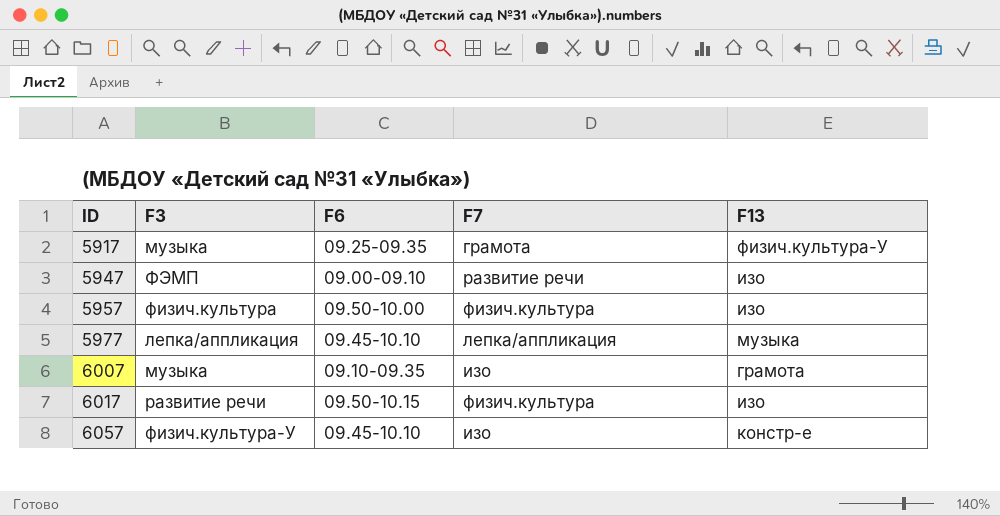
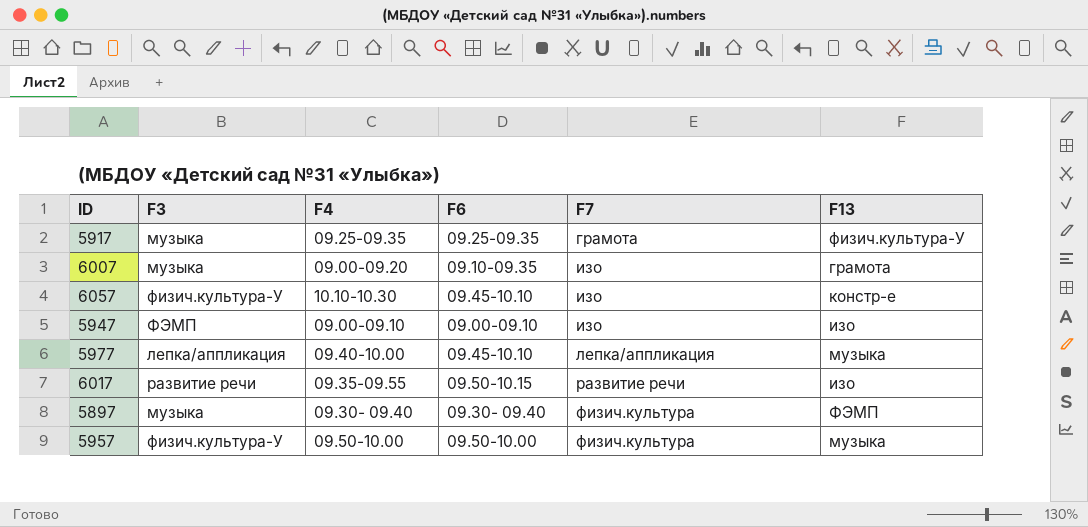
row order: ID ascending -> F7 ascending
column F4 | position: none -> 3
5947 | F7: развитие речи -> изо
6017 | F7: физич.культура -> развитие речи
row 5897: none -> музыка | 09.30- 09.40 | 09.30- 09.40 | физич.культура | ФЭМП
5957 | F3: физич.культура -> физич.культура-У
5957 | F13: изо -> музыка

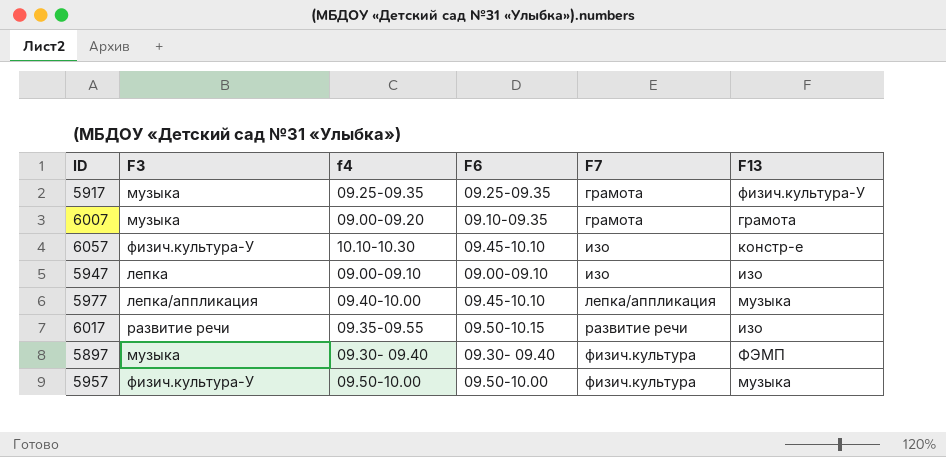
column name: F4 -> f4
6007 | F7: изо -> грамота
5947 | F3: ФЭМП -> лепка

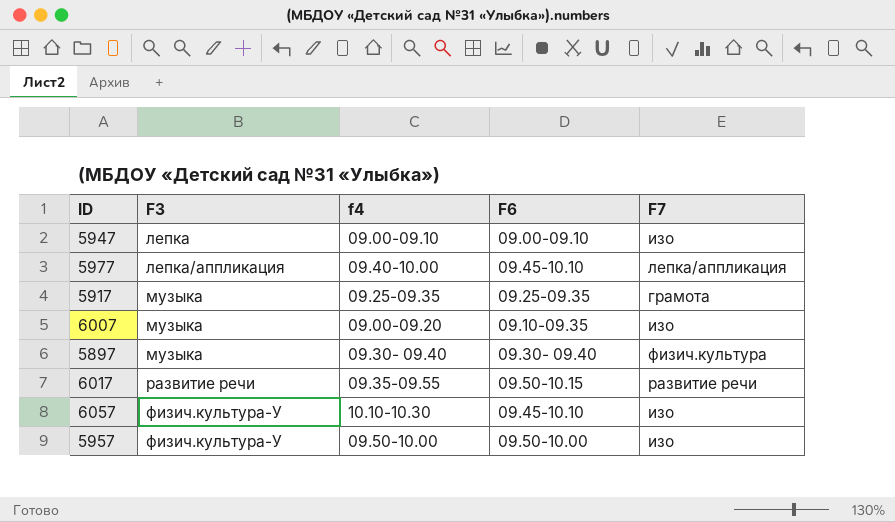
row order: F7 ascending -> F3 ascending
column F13 | position: 6 -> none
6007 | F7: грамота -> изо
5957 | F7: физич.культура -> изо

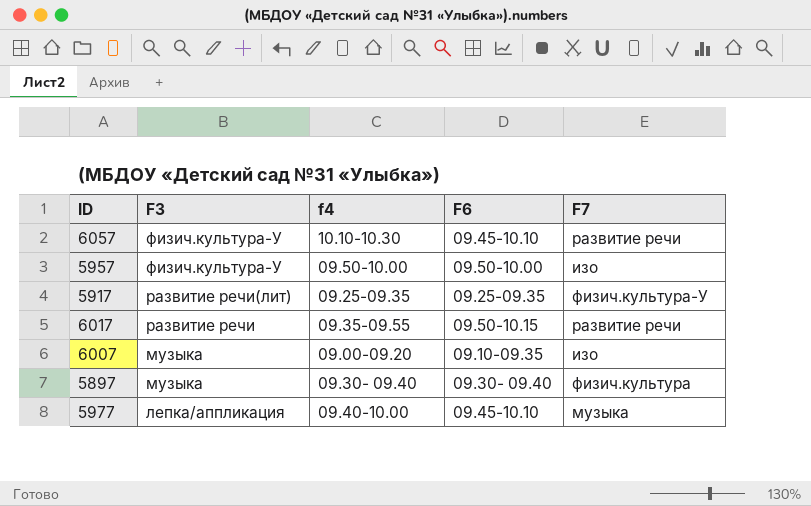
row order: F3 ascending -> F3 descending
row 5947: лепка | 09.00-09.10 | 09.00-09.10 | изо -> none
6057 | F7: изо -> развитие речи
5917 | F3: музыка -> развитие речи(лит)
5917 | F7: грамота -> физич.культура-У
5977 | F7: лепка/аппликация -> музыка

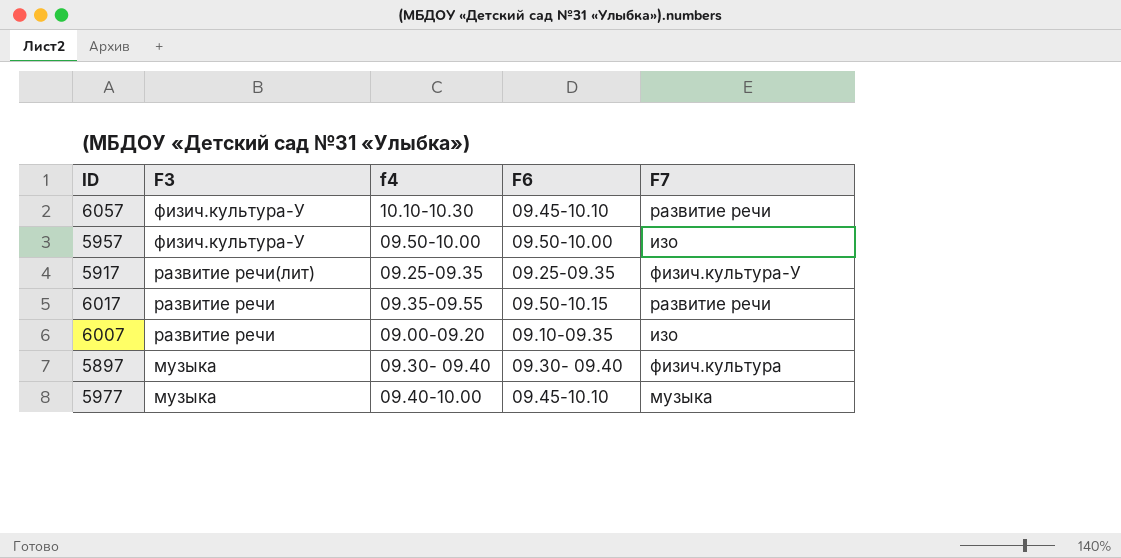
6007 | F3: музыка -> развитие речи
5977 | F3: лепка/аппликация -> музыка

